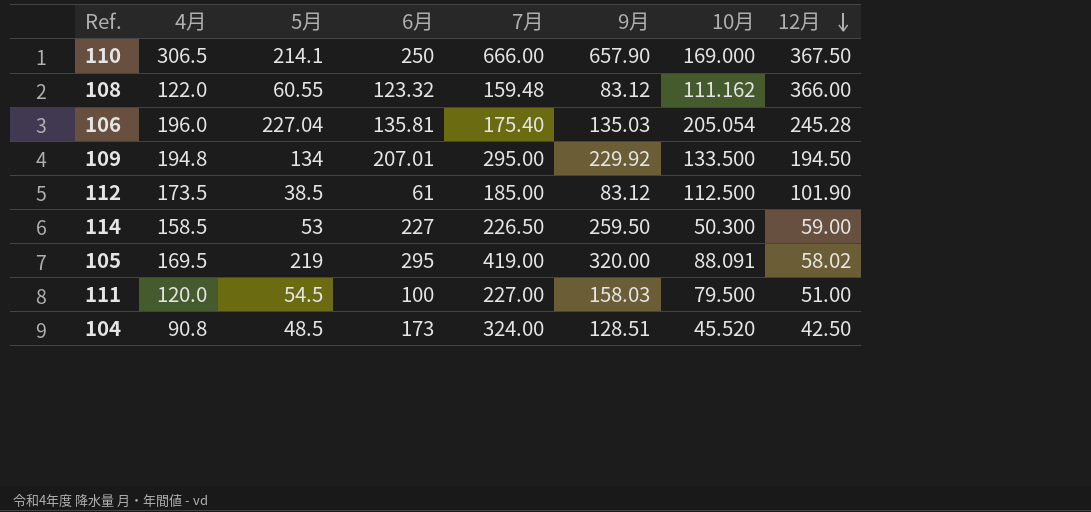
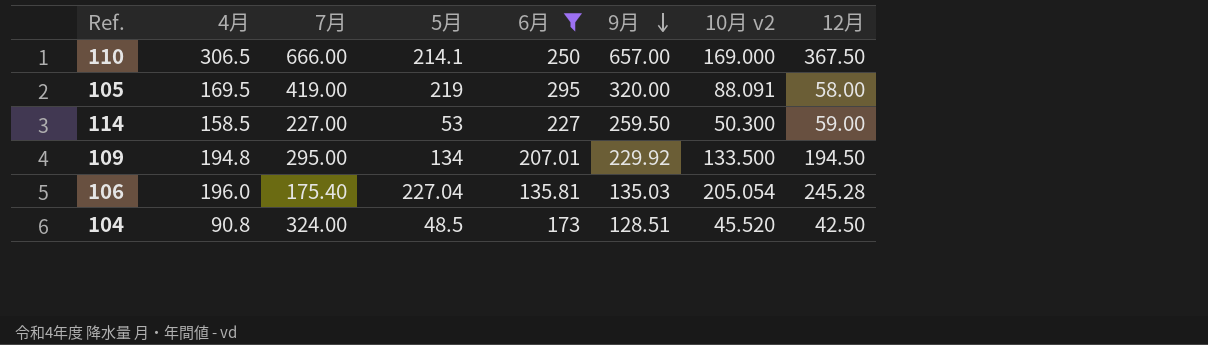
filter: none -> 6月 >= 135.81
row order: 12月 descending -> 9月 descending
column 7月 | position: 5 -> 3
column name: 10月 -> 10月 v2
110 | 9月: 657.90 -> 657.00
105 | 12月: 58.02 -> 58.00
114 | 7月: 226.50 -> 227.00

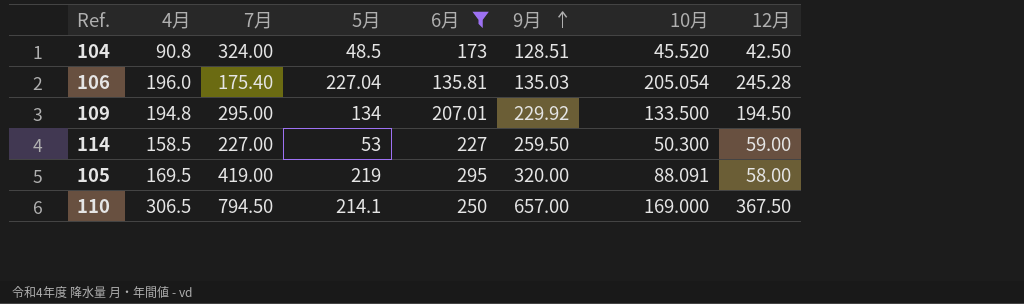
row order: 9月 descending -> 9月 ascending
column name: 10月 v2 -> 10月
110 | 7月: 666.00 -> 794.50

